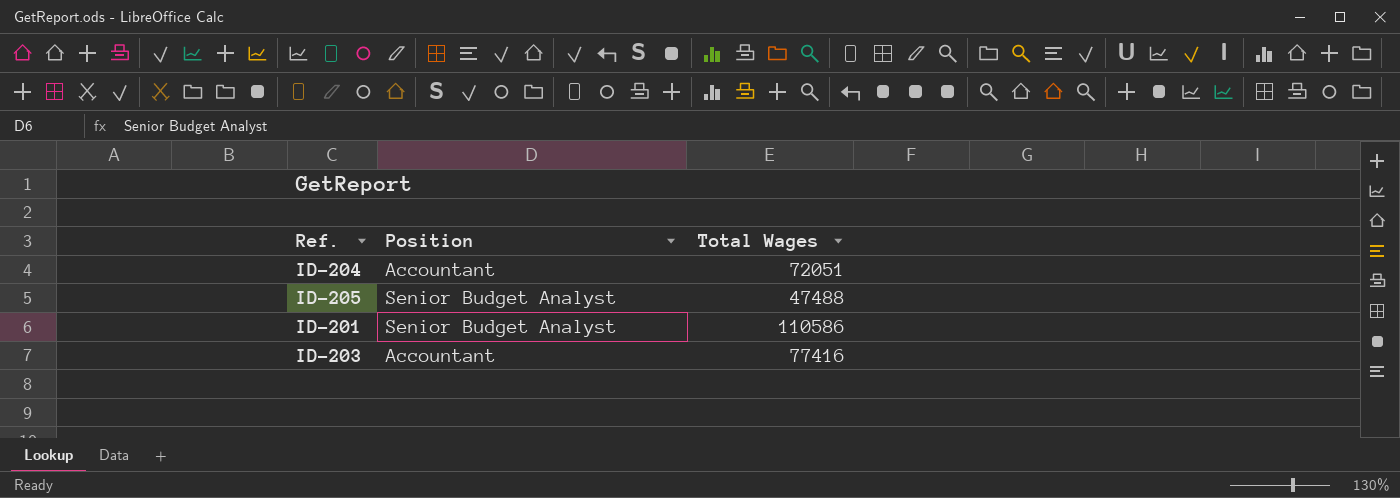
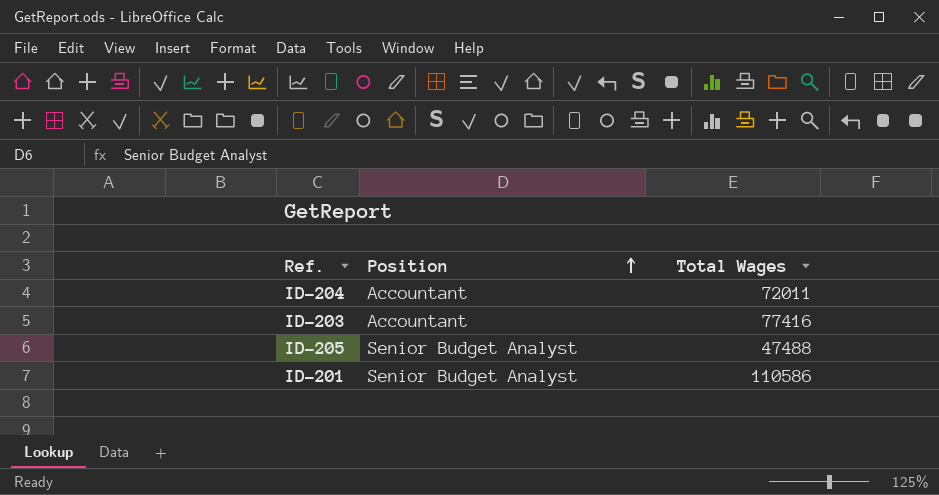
row order: none -> Position ascending
ID-204 | Total Wages: 72051 -> 72011

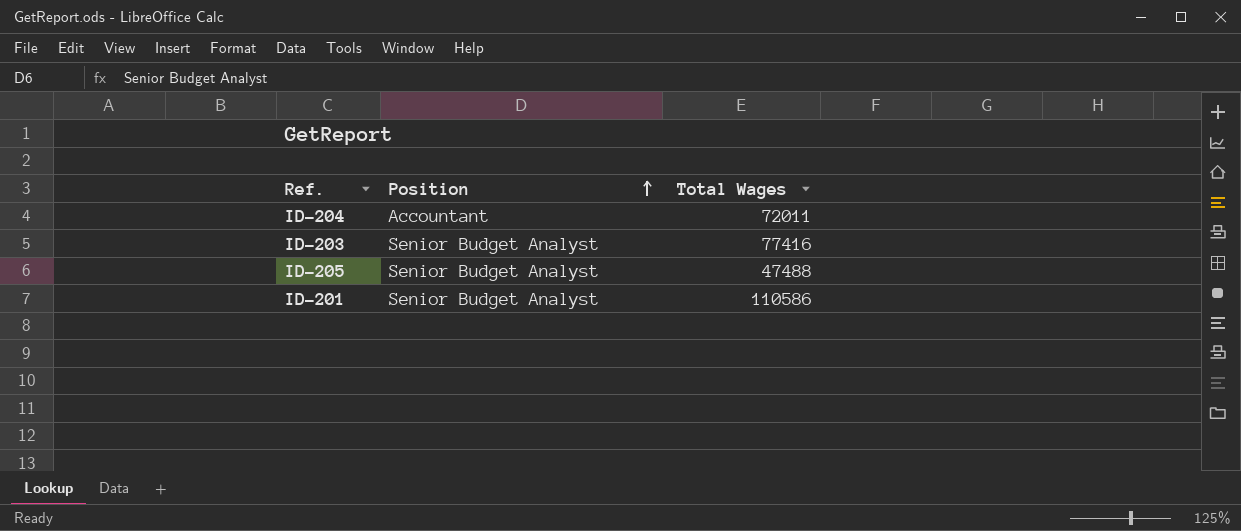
ID-203 | Position: Accountant -> Senior Budget Analyst

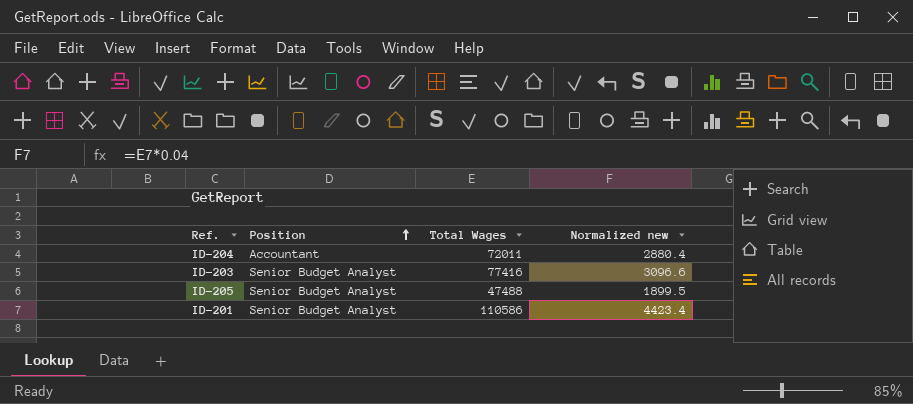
column Normalized new | formula: none -> [Total Wages] * 0.04

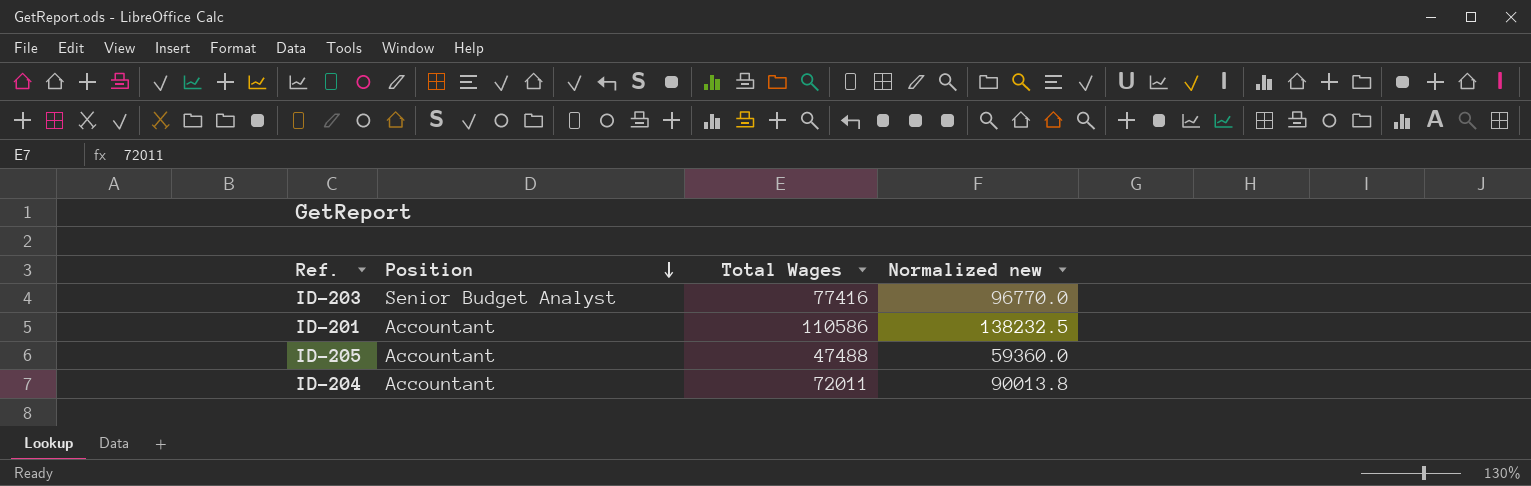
row order: Position ascending -> Position descending
column Normalized new | formula: [Total Wages] * 0.04 -> [Total Wages] * 1.25
ID-201 | Position: Senior Budget Analyst -> Accountant
ID-205 | Position: Senior Budget Analyst -> Accountant

